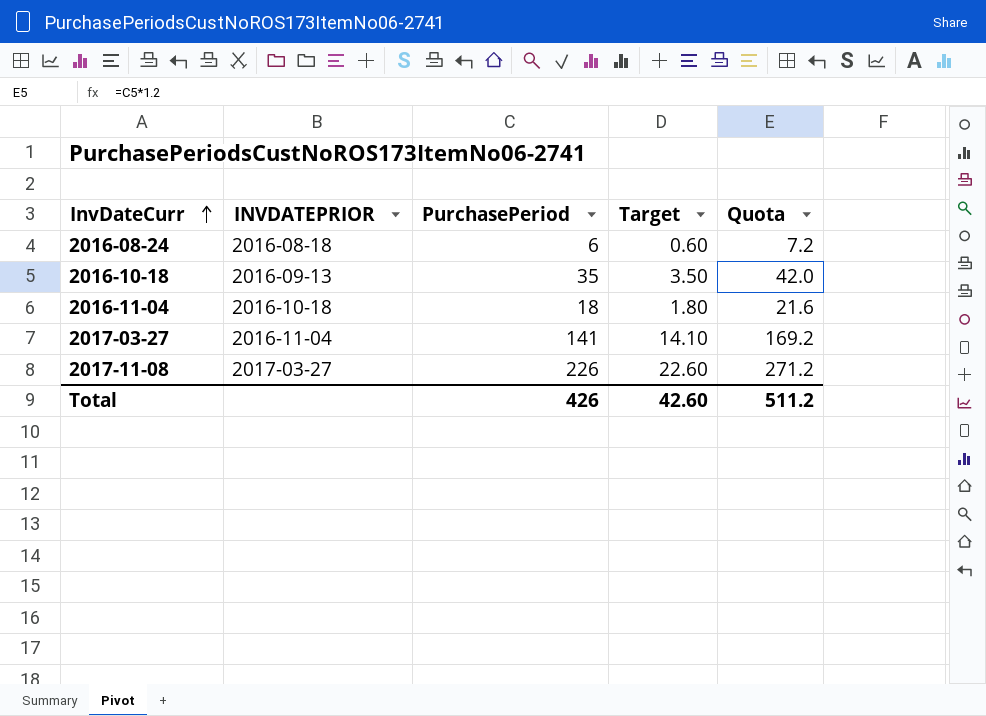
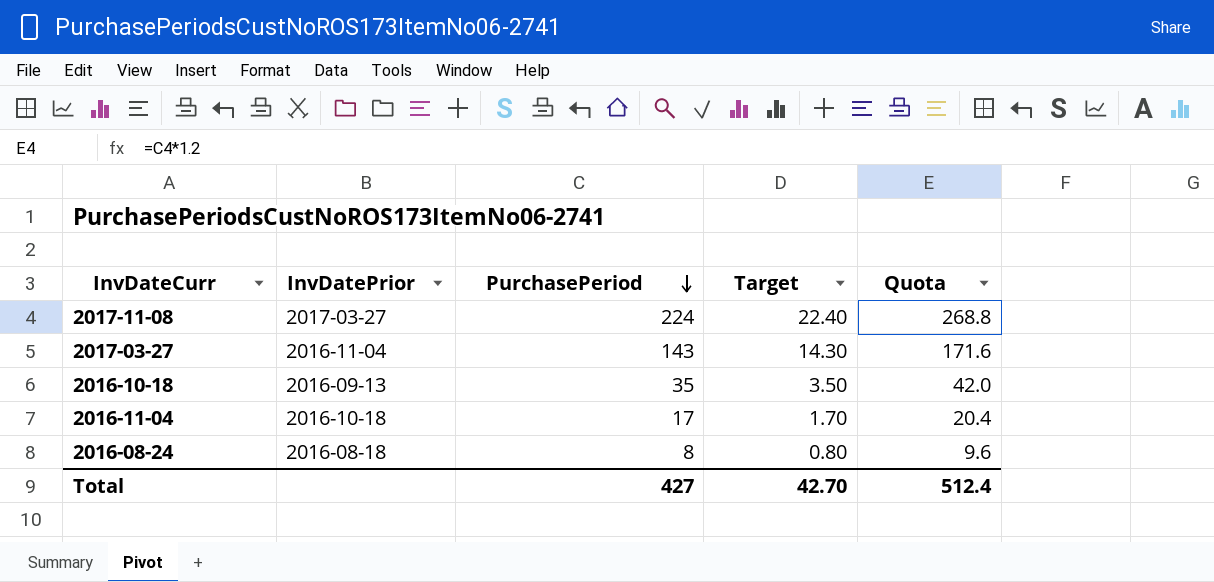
row order: InvDateCurr ascending -> PurchasePeriod descending
column name: INVDATEPRIOR -> InvDatePrior
2017-11-08 | PurchasePeriod: 226 -> 224
2017-11-08 | Target: 22.60 -> 22.40
2017-11-08 | Quota: 271.2 -> 268.8
2017-03-27 | PurchasePeriod: 141 -> 143
2017-03-27 | Target: 14.10 -> 14.30
2017-03-27 | Quota: 169.2 -> 171.6
2016-11-04 | PurchasePeriod: 18 -> 17
2016-11-04 | Target: 1.80 -> 1.70
2016-11-04 | Quota: 21.6 -> 20.4
2016-08-24 | PurchasePeriod: 6 -> 8
2016-08-24 | Target: 0.60 -> 0.80
2016-08-24 | Quota: 7.2 -> 9.6
Total | PurchasePeriod: 426 -> 427
Total | Target: 42.60 -> 42.70
Total | Quota: 511.2 -> 512.4

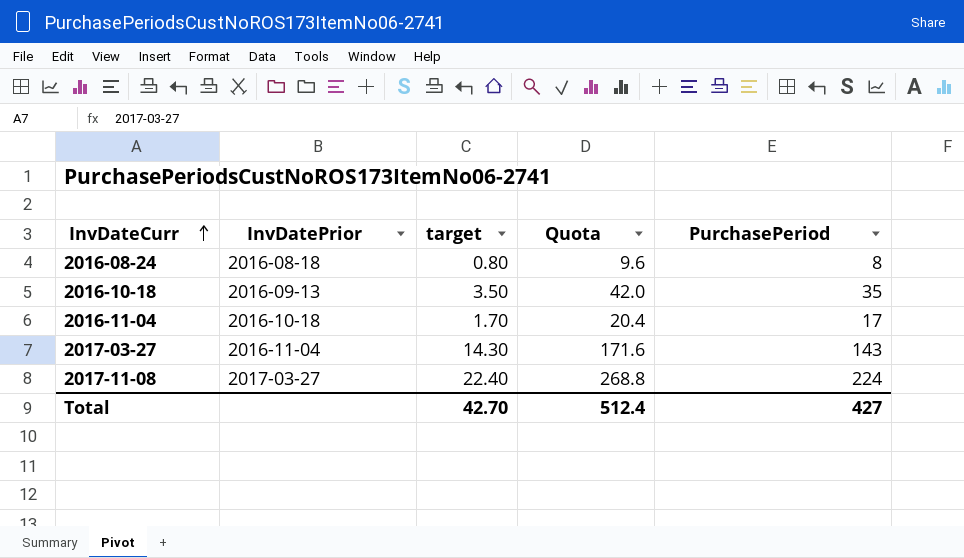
row order: PurchasePeriod descending -> InvDateCurr ascending
column name: Target -> target
column PurchasePeriod | position: 3 -> 5

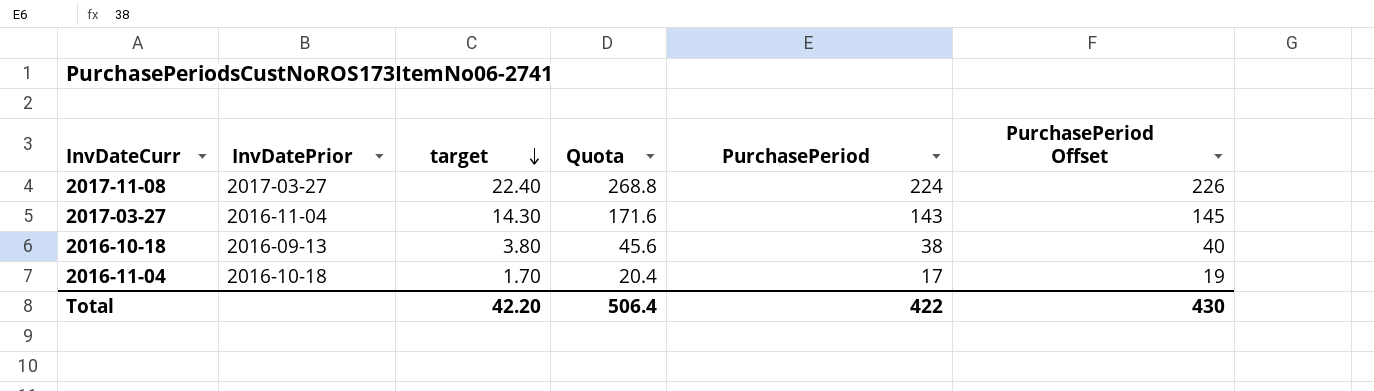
row order: InvDateCurr ascending -> target descending
column PurchasePeriod Offset | formula: none -> [PurchasePeriod] + 2
row 2016-08-24: 2016-08-18 | 0.80 | 9.6 | 8 -> none
2016-10-18 | target: 3.50 -> 3.80
2016-10-18 | Quota: 42.0 -> 45.6
2016-10-18 | PurchasePeriod: 35 -> 38
Total | target: 42.70 -> 42.20
Total | Quota: 512.4 -> 506.4
Total | PurchasePeriod: 427 -> 422

